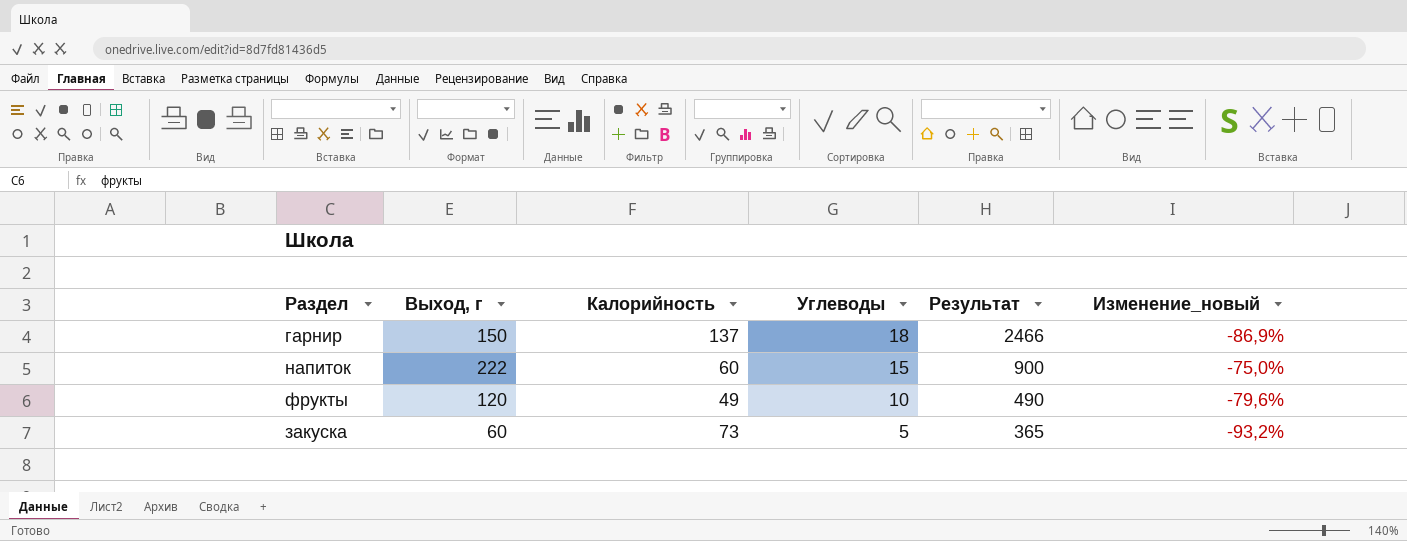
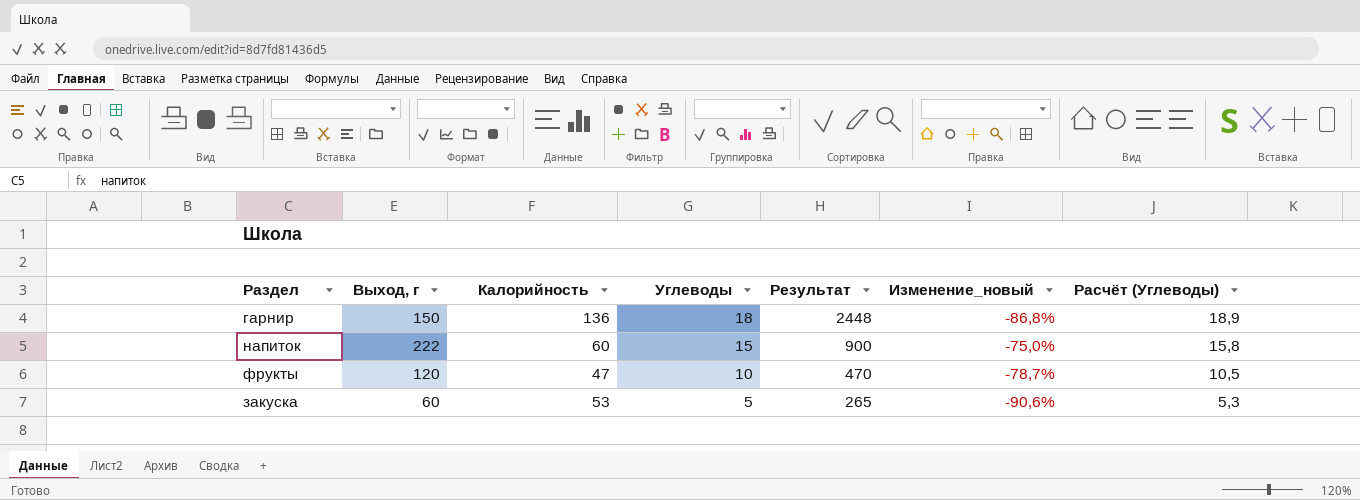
column Расчёт (Углеводы) | formula: none -> [Углеводы] * 1,05
гарнир | Калорийность: 137 -> 136
гарнир | Результат: 2466 -> 2448
гарнир | Изменение_новый: -86,9% -> -86,8%
фрукты | Калорийность: 49 -> 47
фрукты | Результат: 490 -> 470
фрукты | Изменение_новый: -79,6% -> -78,7%
закуска | Калорийность: 73 -> 53
закуска | Результат: 365 -> 265
закуска | Изменение_новый: -93,2% -> -90,6%

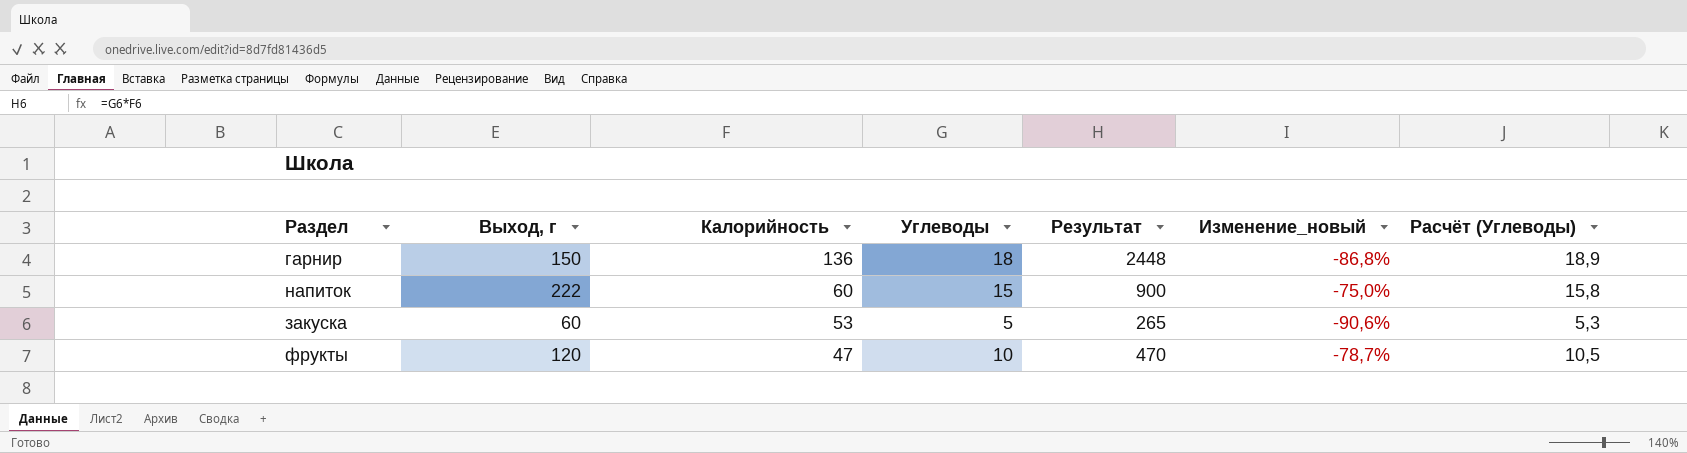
row order: Углеводы descending -> Калорийность descending

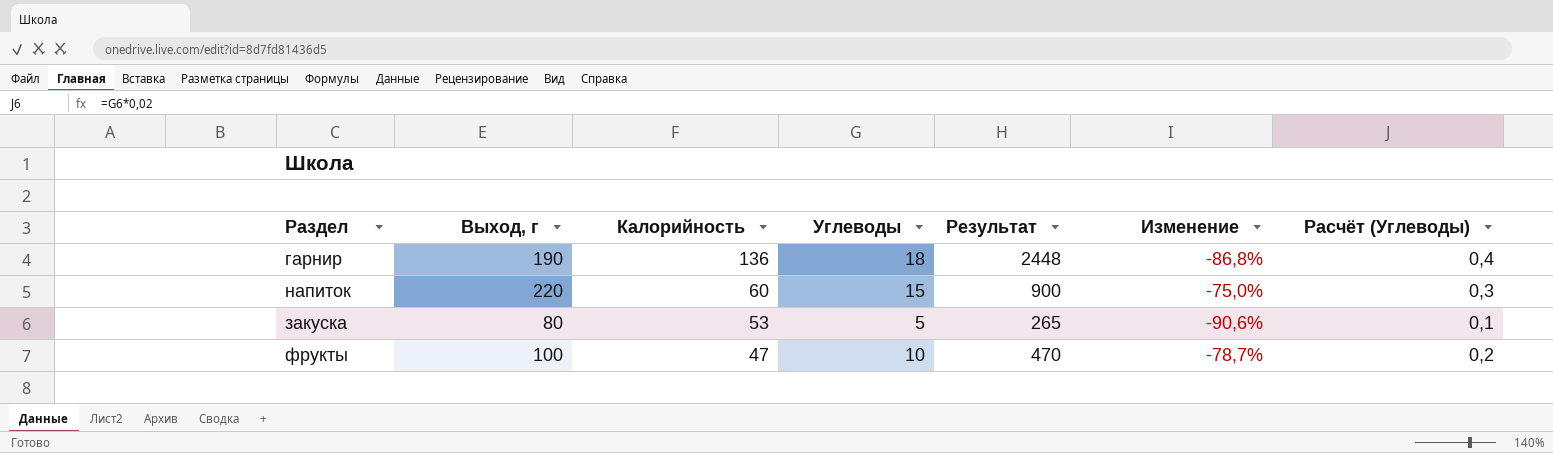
column name: Изменение_новый -> Изменение
column Расчёт (Углеводы) | formula: [Углеводы] * 1,05 -> [Углеводы] * 0,02
гарнир | Выход, г: 150 -> 190
напиток | Выход, г: 222 -> 220
закуска | Выход, г: 60 -> 80
фрукты | Выход, г: 120 -> 100

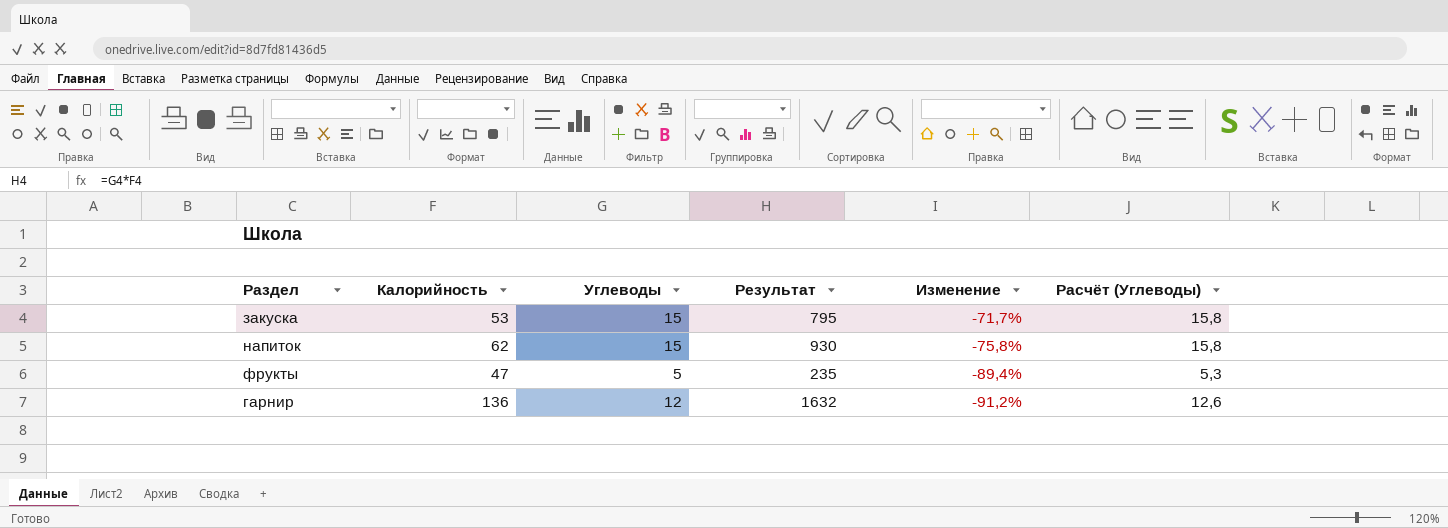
row order: Калорийность descending -> Изменение descending
column Выход, г | position: 2 -> none
column Расчёт (Углеводы) | formula: [Углеводы] * 0,02 -> [Углеводы] * 1,05
закуска | Углеводы: 5 -> 15
закуска | Результат: 265 -> 795
закуска | Изменение: -90,6% -> -71,7%
напиток | Калорийность: 60 -> 62
напиток | Результат: 900 -> 930
напиток | Изменение: -75,0% -> -75,8%
фрукты | Углеводы: 10 -> 5
фрукты | Результат: 470 -> 235
фрукты | Изменение: -78,7% -> -89,4%
гарнир | Углеводы: 18 -> 12
гарнир | Результат: 2448 -> 1632
гарнир | Изменение: -86,8% -> -91,2%

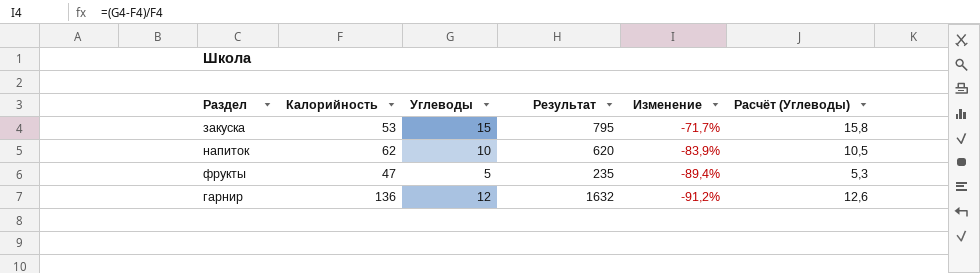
напиток | Углеводы: 15 -> 10
напиток | Результат: 930 -> 620
напиток | Изменение: -75,8% -> -83,9%
напиток | Расчёт (Углеводы): 15,8 -> 10,5

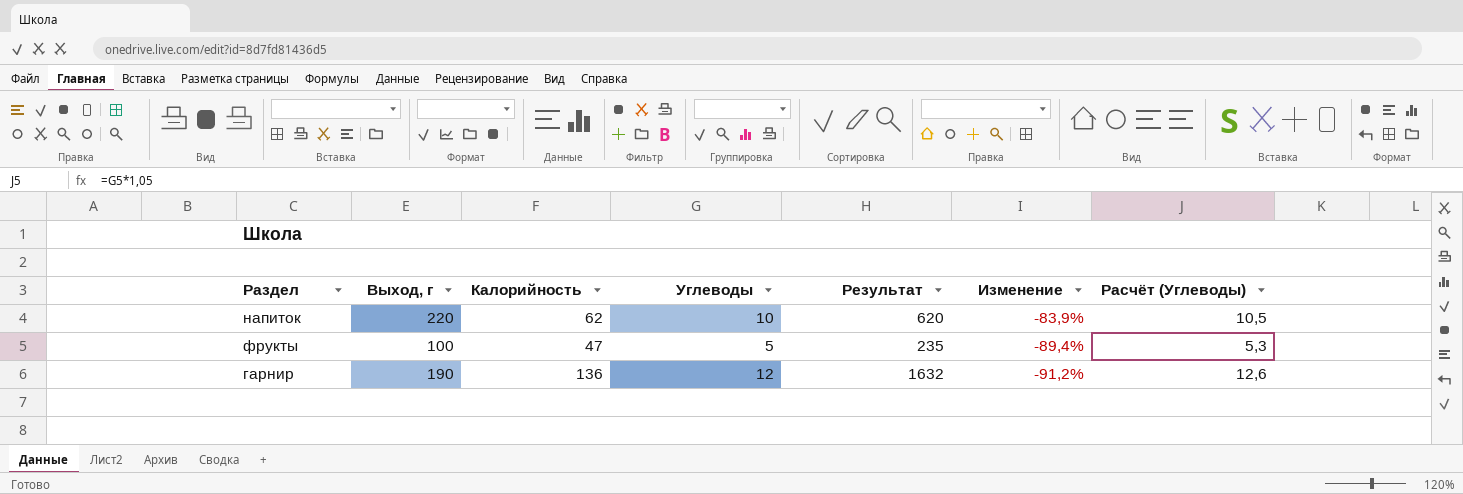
column Выход, г | position: none -> 2
row закуска: 53 | 15 | 795 | -71,7% | 15,8 -> none

